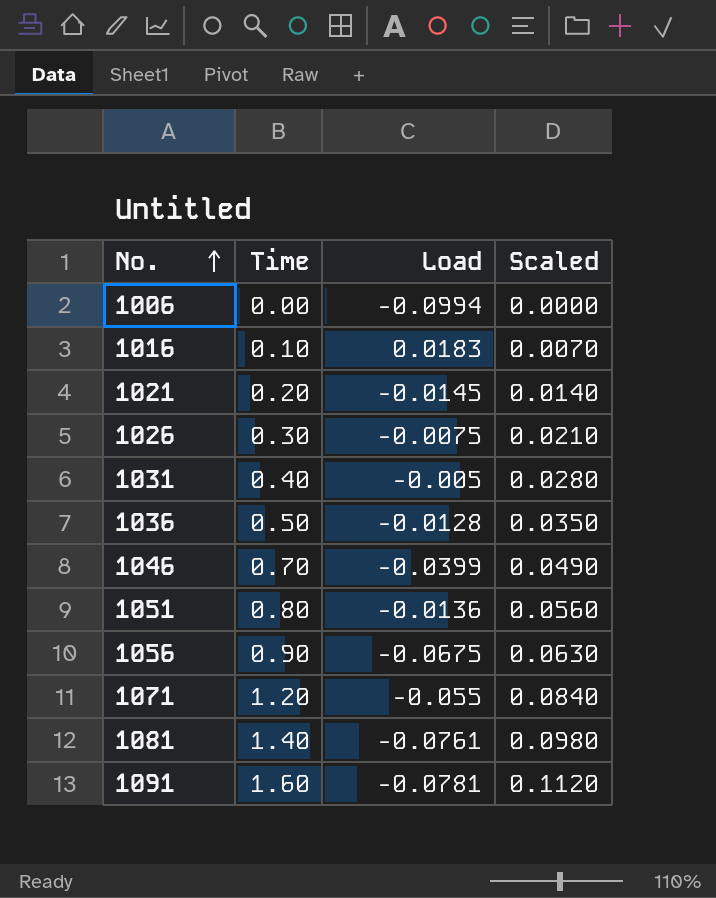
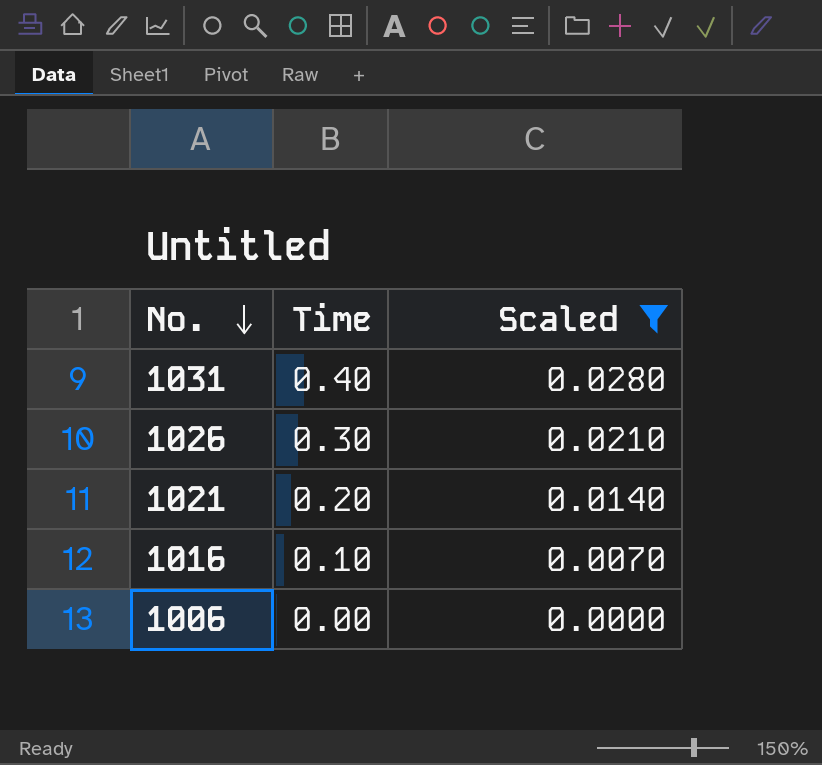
filter: none -> Scaled <= 0.0280
row order: No. ascending -> No. descending
column Load | position: 3 -> none

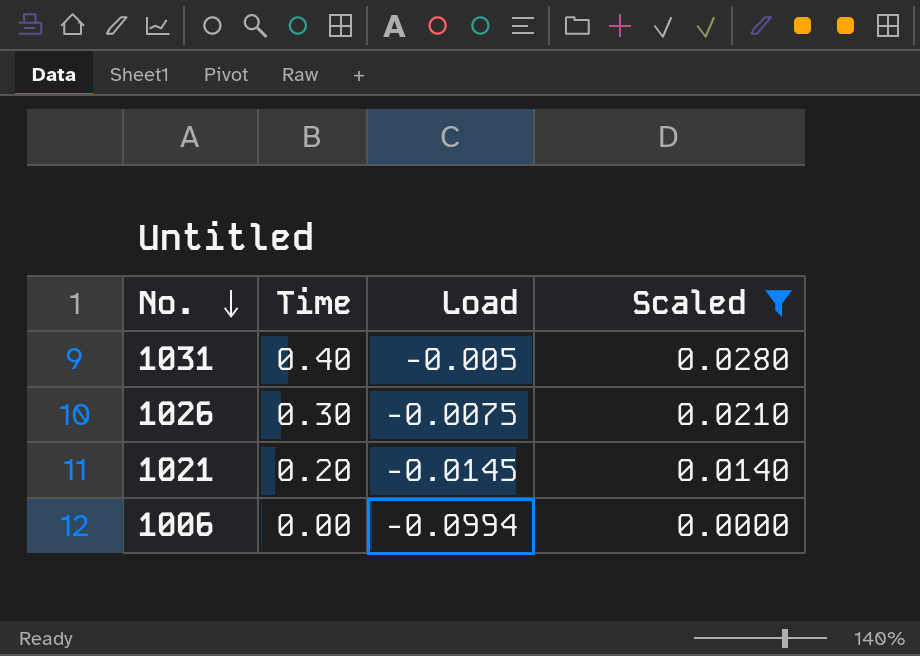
column Load | position: none -> 3
row 1016: 0.10 | 0.0070 -> none

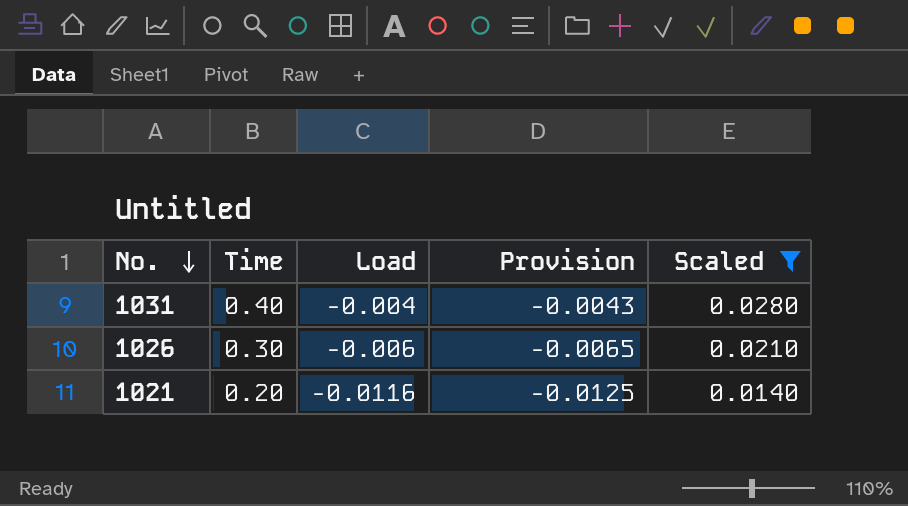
column Provision | formula: none -> [Load] * 1.08
row 1006: 0.00 | -0.0994 | 0.0000 -> none
1031 | Load: -0.005 -> -0.004
1026 | Load: -0.0075 -> -0.006
1021 | Load: -0.0145 -> -0.0116

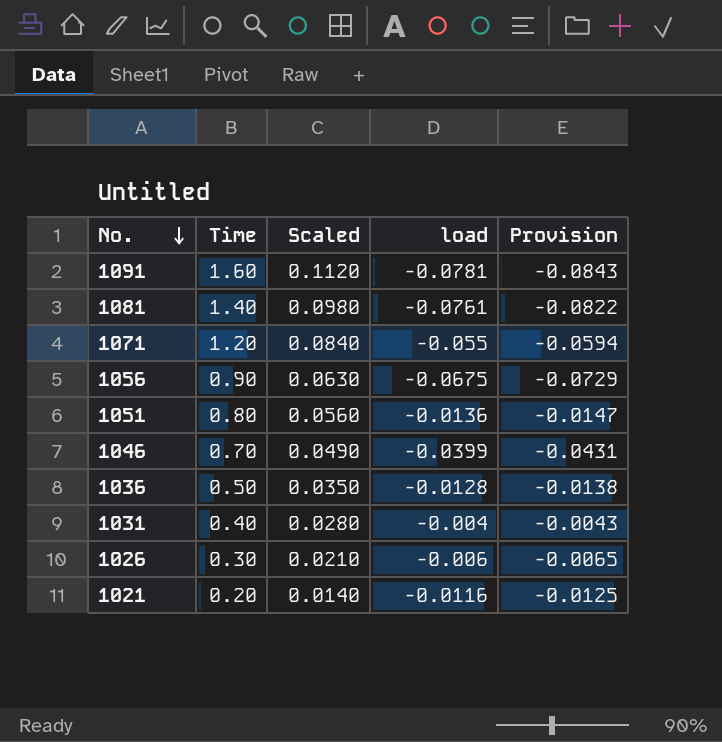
filter: Scaled <= 0.0280 -> none
column Scaled | position: 5 -> 3
column name: Load -> load

